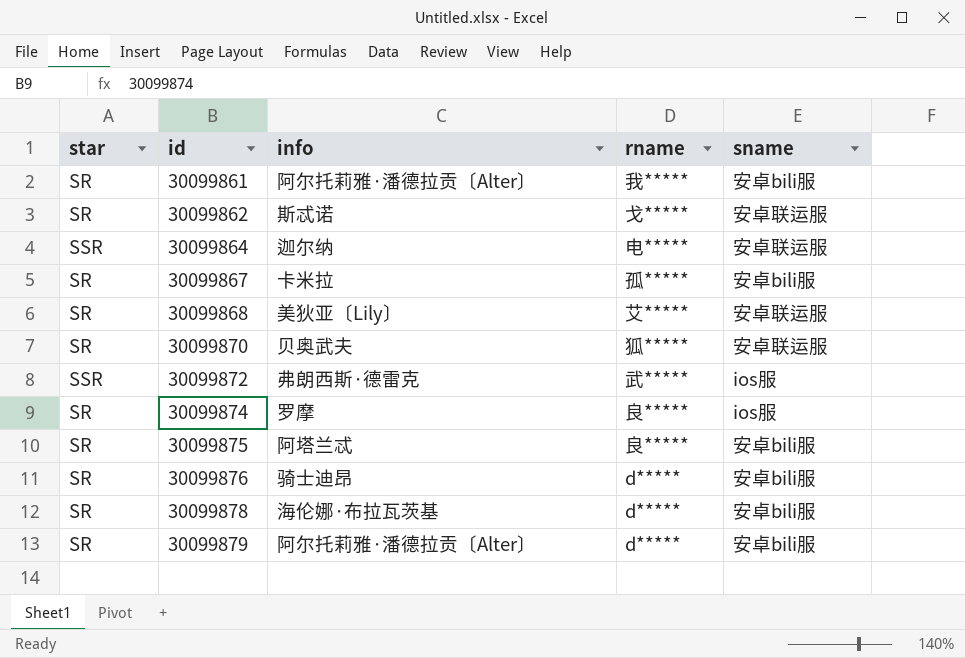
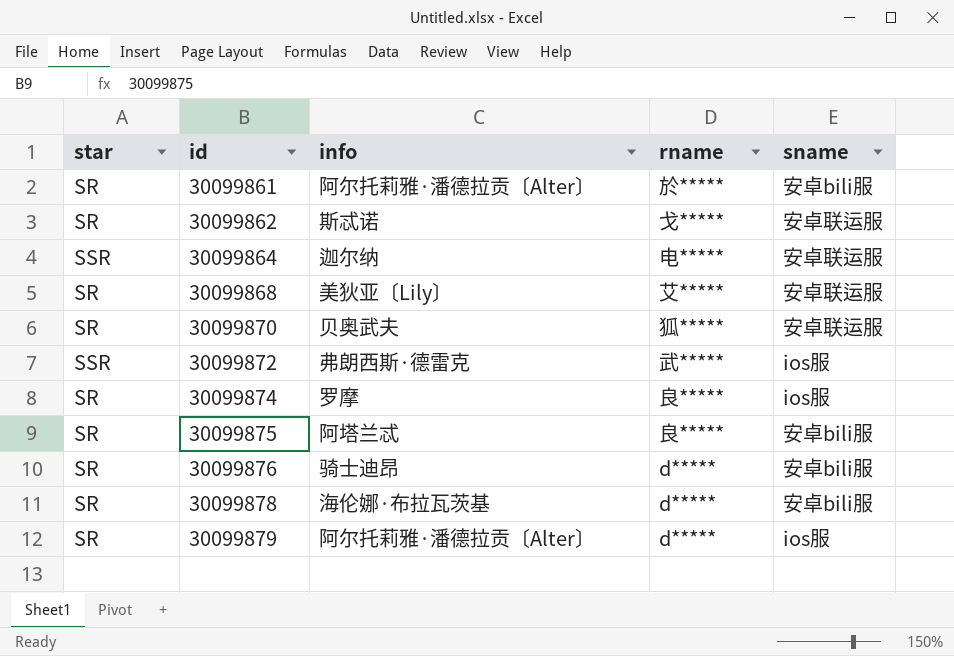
row 30099867: SR | 卡米拉 | 孤***** | 安卓bili服 -> none
30099861 | rname: 我***** -> 於*****
30099879 | sname: 安卓bili服 -> ios服

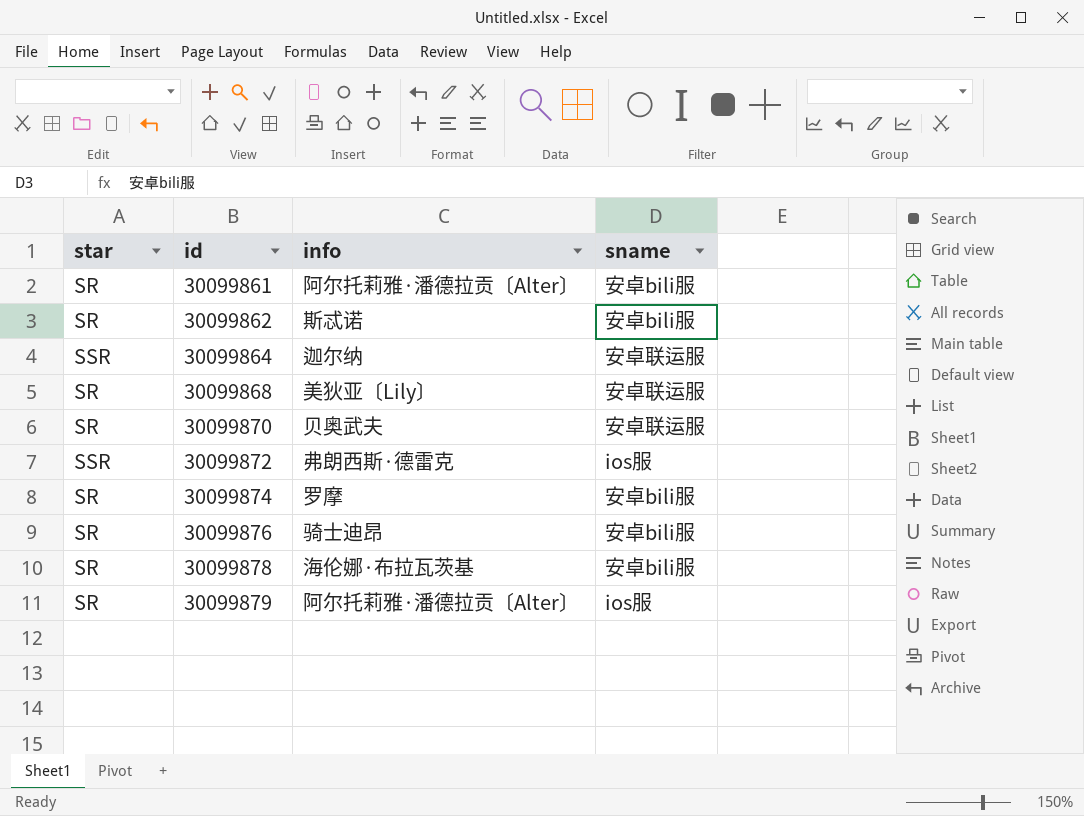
column rname | position: 4 -> none
row 30099875: SR | 阿塔兰忒 | 良***** | 安卓bili服 -> none
30099862 | sname: 安卓联运服 -> 安卓bili服
30099874 | sname: ios服 -> 安卓bili服

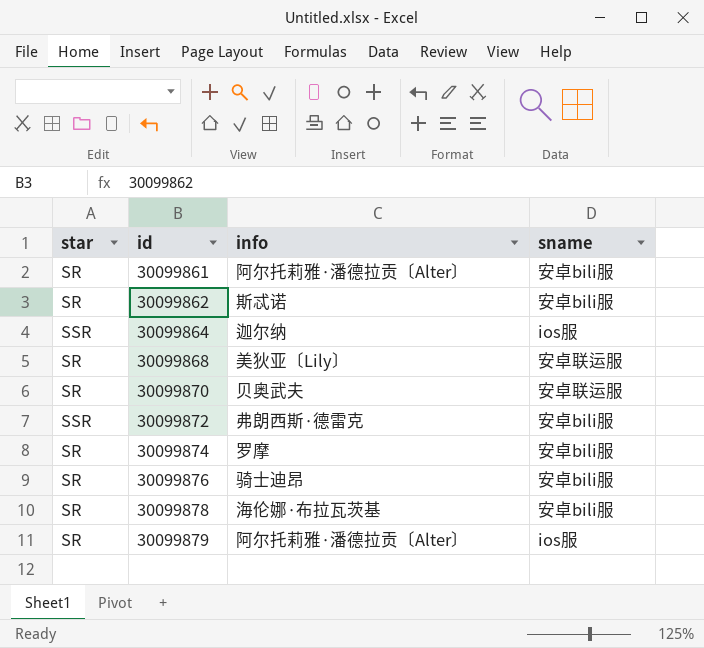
30099864 | sname: 安卓联运服 -> ios服
30099872 | sname: ios服 -> 安卓bili服

